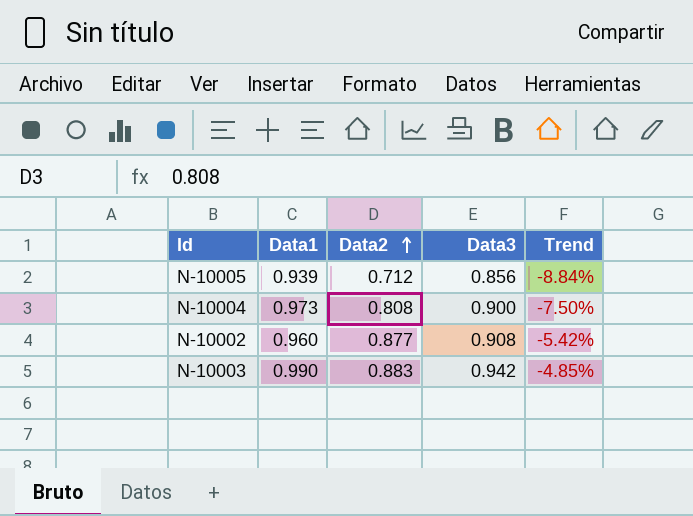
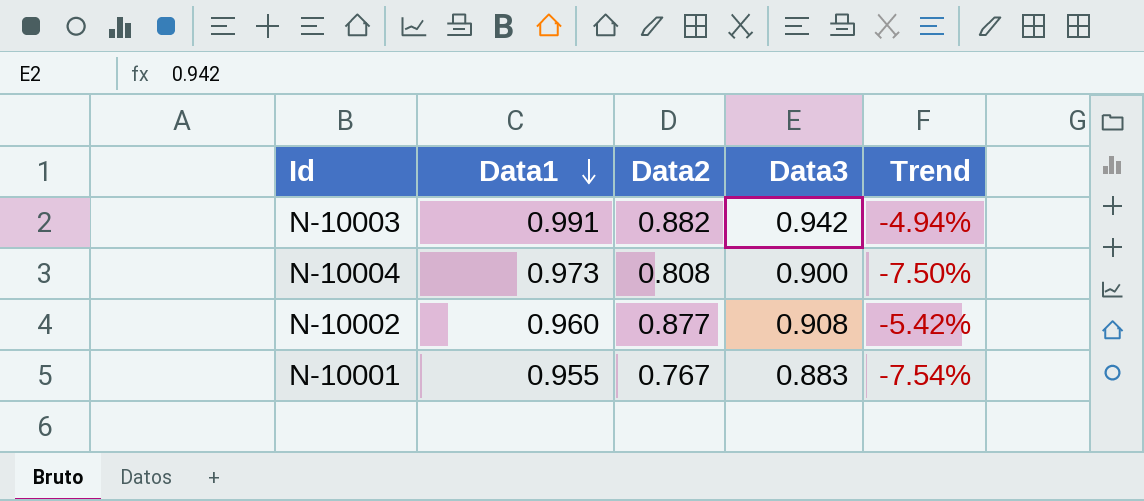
row order: Data2 ascending -> Data1 descending
row N-10005: 0.939 | 0.712 | 0.856 | -8.84% -> none
N-10003 | Data1: 0.990 -> 0.991
N-10003 | Data2: 0.883 -> 0.882
N-10003 | Trend: -4.85% -> -4.94%
row N-10001: none -> 0.955 | 0.767 | 0.883 | -7.54%

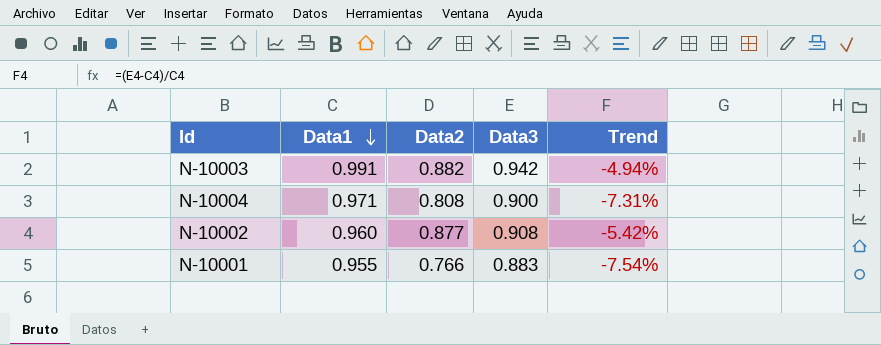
N-10004 | Data1: 0.973 -> 0.971
N-10004 | Trend: -7.50% -> -7.31%
N-10001 | Data2: 0.767 -> 0.766

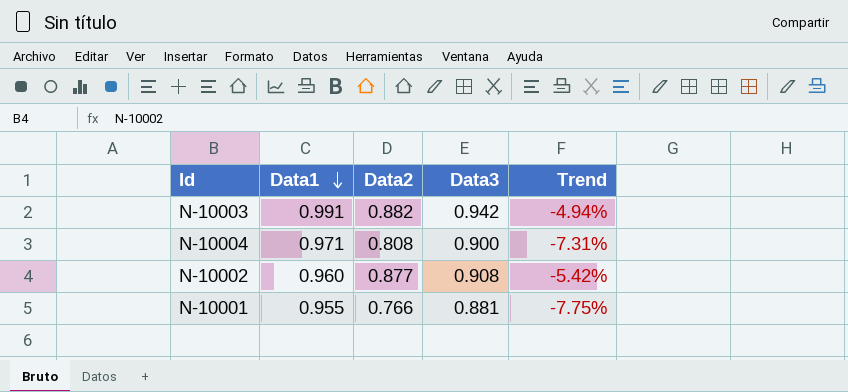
N-10001 | Data3: 0.883 -> 0.881
N-10001 | Trend: -7.54% -> -7.75%

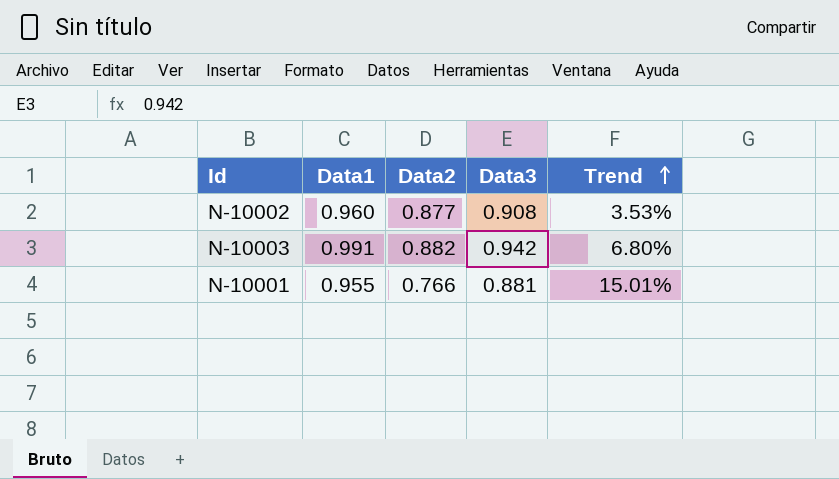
row order: Data1 descending -> Trend ascending
column Trend | formula: ([Data3] - [Data1]) / [Data1] -> ([Data3] - [Data2]) / [Data2]
row N-10004: 0.971 | 0.808 | 0.900 | -7.31% -> none

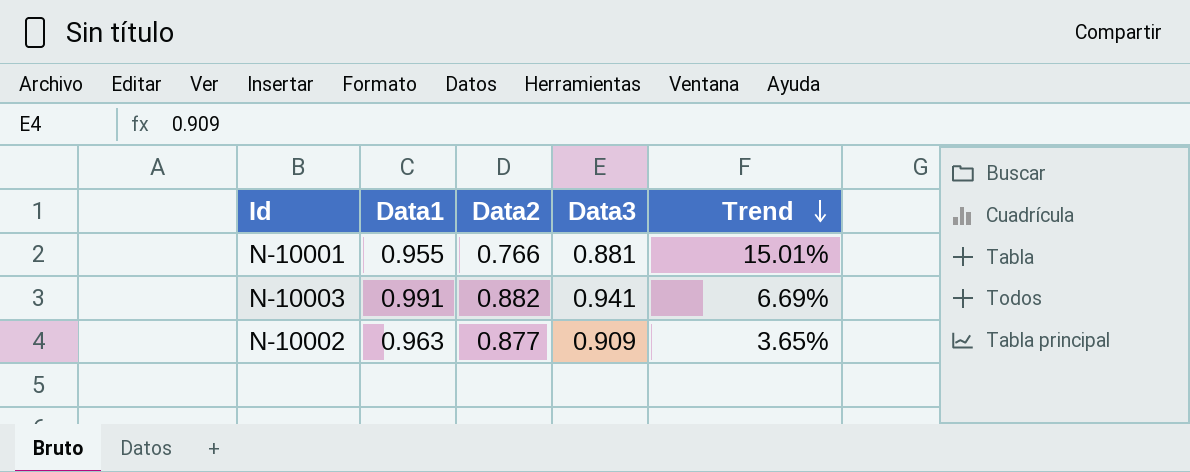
row order: Trend ascending -> Trend descending
N-10003 | Data3: 0.942 -> 0.941
N-10003 | Trend: 6.80% -> 6.69%
N-10002 | Data1: 0.960 -> 0.963
N-10002 | Data3: 0.908 -> 0.909
N-10002 | Trend: 3.53% -> 3.65%

